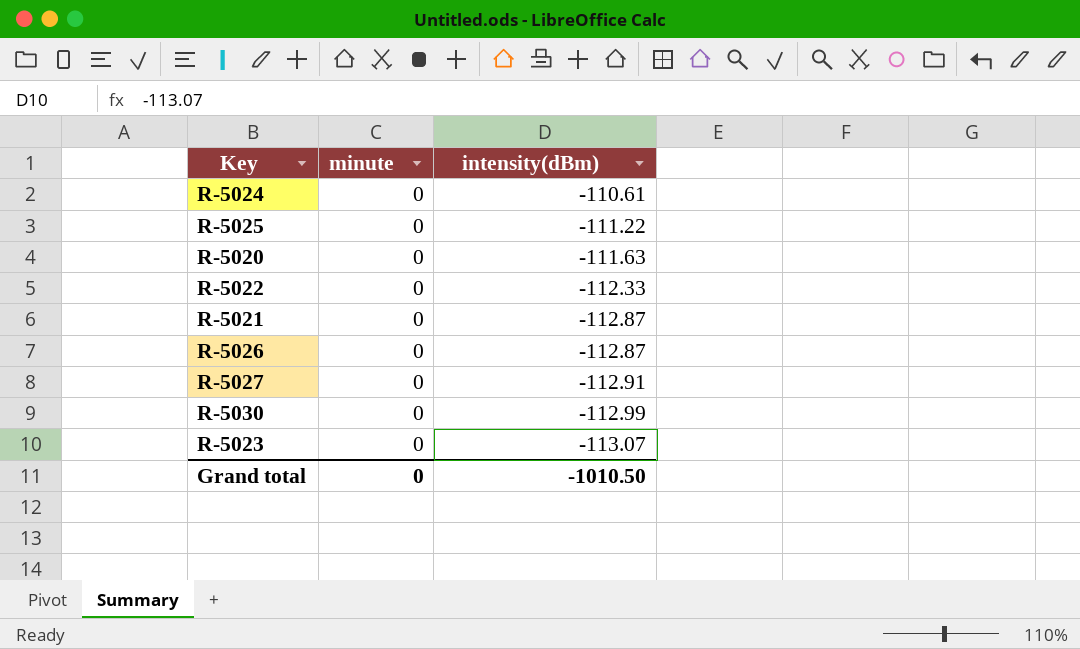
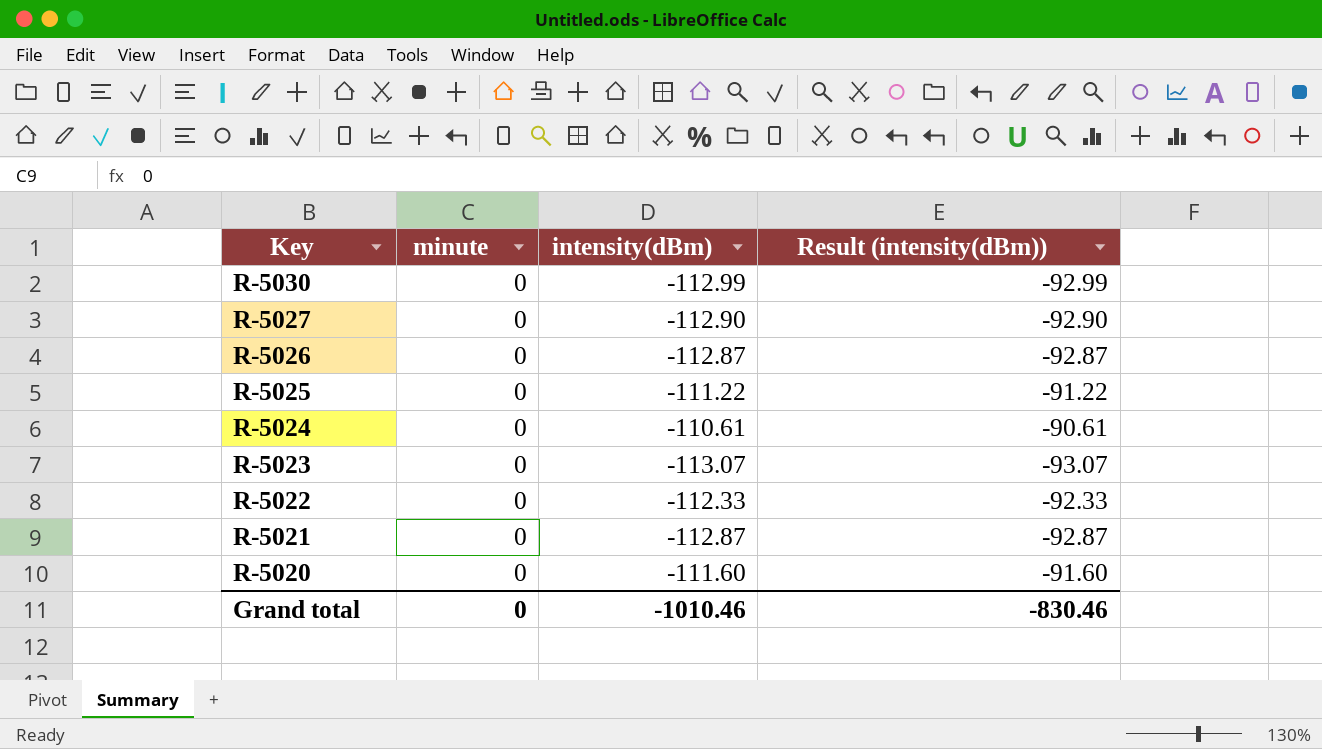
row order: intensity(dBm) descending -> Key descending
column Result (intensity(dBm)) | formula: none -> [intensity(dBm)] + 20
R-5027 | intensity(dBm): -112.91 -> -112.90
R-5020 | intensity(dBm): -111.63 -> -111.60
Grand total | intensity(dBm): -1010.50 -> -1010.46

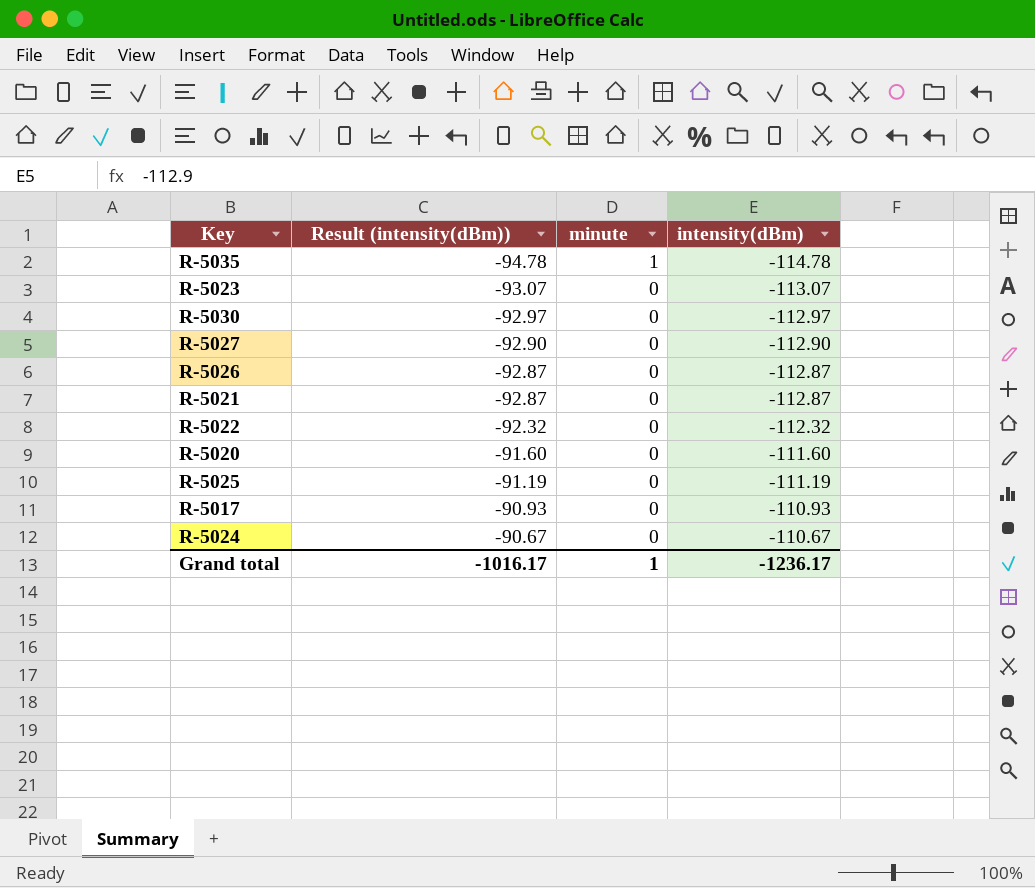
row order: Key descending -> Result (intensity(dBm)) ascending
column Result (intensity(dBm)) | position: 4 -> 2
row R-5035: none -> -94.78 | 1 | -114.78
R-5030 | Result (intensity(dBm)): -92.99 -> -92.97
R-5030 | intensity(dBm): -112.99 -> -112.97
R-5022 | Result (intensity(dBm)): -92.33 -> -92.32
R-5022 | intensity(dBm): -112.33 -> -112.32
R-5025 | Result (intensity(dBm)): -91.22 -> -91.19
R-5025 | intensity(dBm): -111.22 -> -111.19
row R-5017: none -> -90.93 | 0 | -110.93
R-5024 | Result (intensity(dBm)): -90.61 -> -90.67
R-5024 | intensity(dBm): -110.61 -> -110.67
Grand total | Result (intensity(dBm)): -830.46 -> -1016.17
Grand total | minute: 0 -> 1
Grand total | intensity(dBm): -1010.46 -> -1236.17

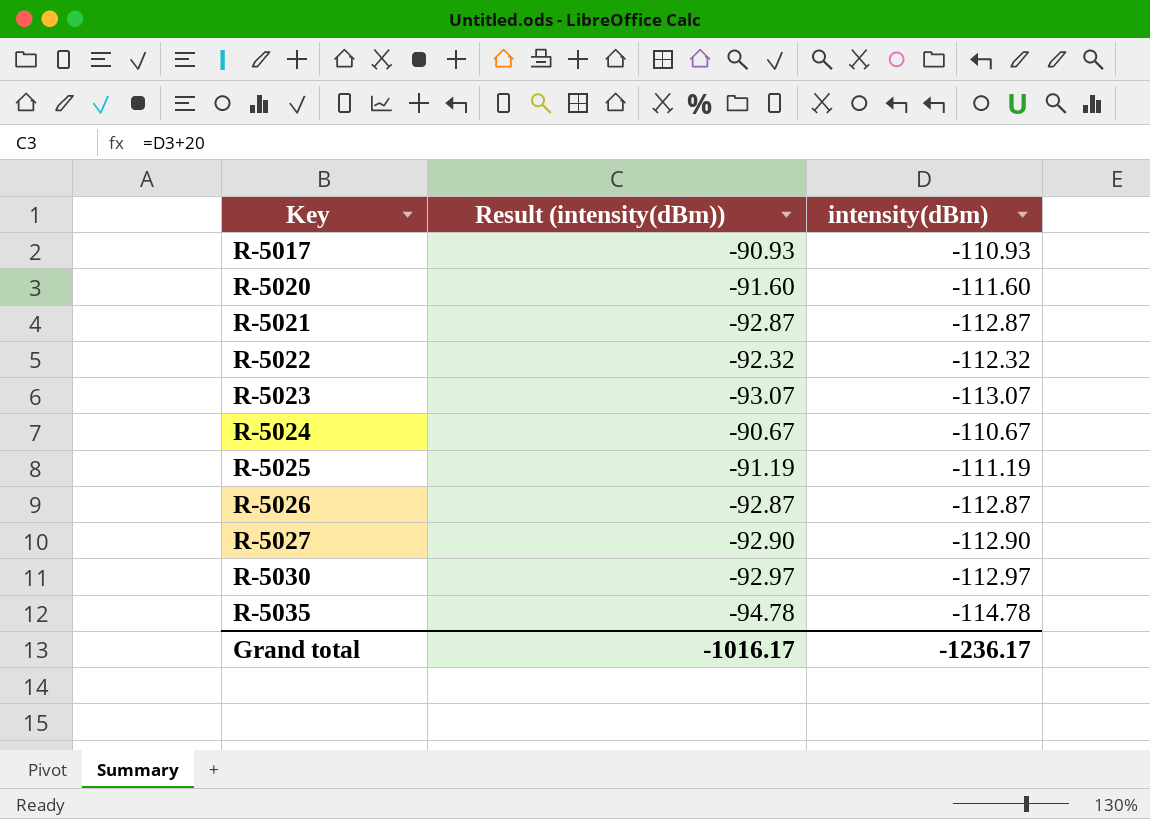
row order: Result (intensity(dBm)) ascending -> Key ascending
column minute | position: 3 -> none

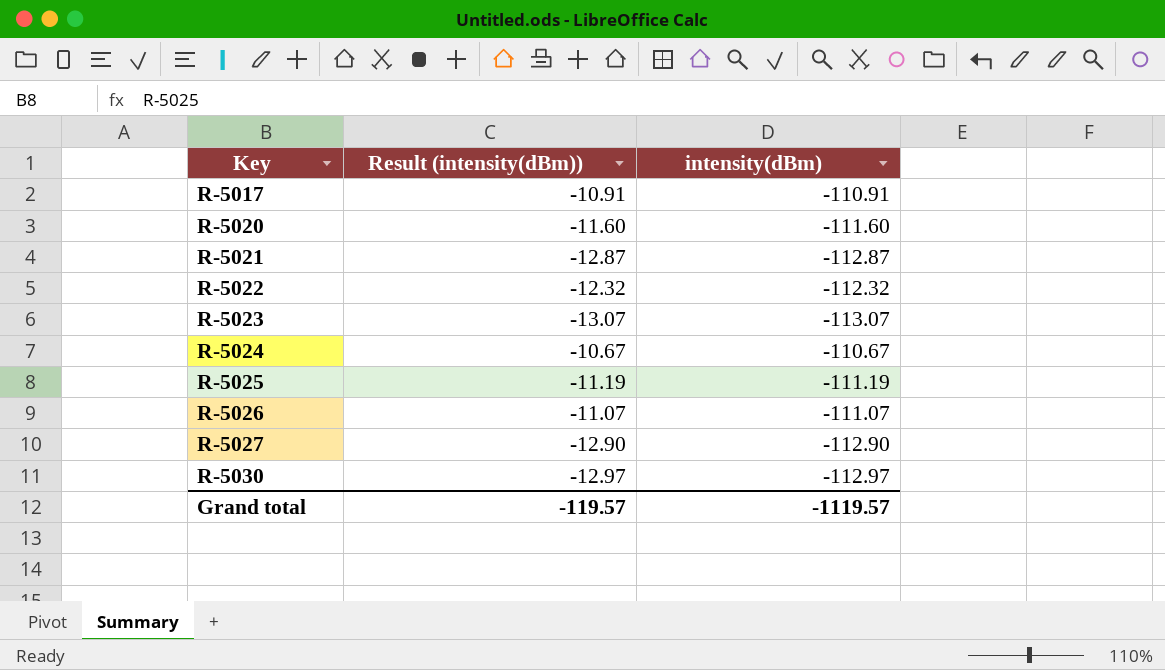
column Result (intensity(dBm)) | formula: [intensity(dBm)] + 20 -> [intensity(dBm)] + 100
row R-5035: -94.78 | -114.78 -> none
R-5017 | intensity(dBm): -110.93 -> -110.91
R-5026 | intensity(dBm): -112.87 -> -111.07
Grand total | Result (intensity(dBm)): -1016.17 -> -119.57
Grand total | intensity(dBm): -1236.17 -> -1119.57

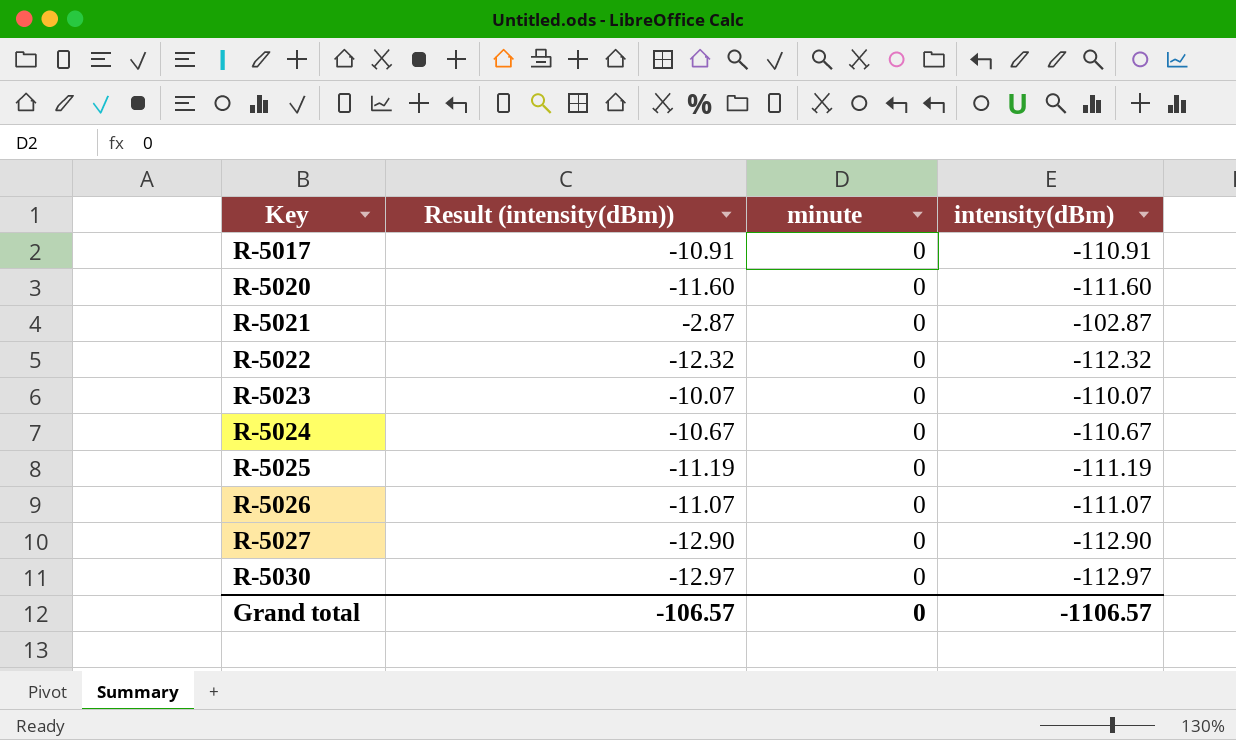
column minute | position: none -> 3
R-5021 | Result (intensity(dBm)): -12.87 -> -2.87
R-5021 | intensity(dBm): -112.87 -> -102.87
R-5023 | Result (intensity(dBm)): -13.07 -> -10.07
R-5023 | intensity(dBm): -113.07 -> -110.07
Grand total | Result (intensity(dBm)): -119.57 -> -106.57
Grand total | intensity(dBm): -1119.57 -> -1106.57

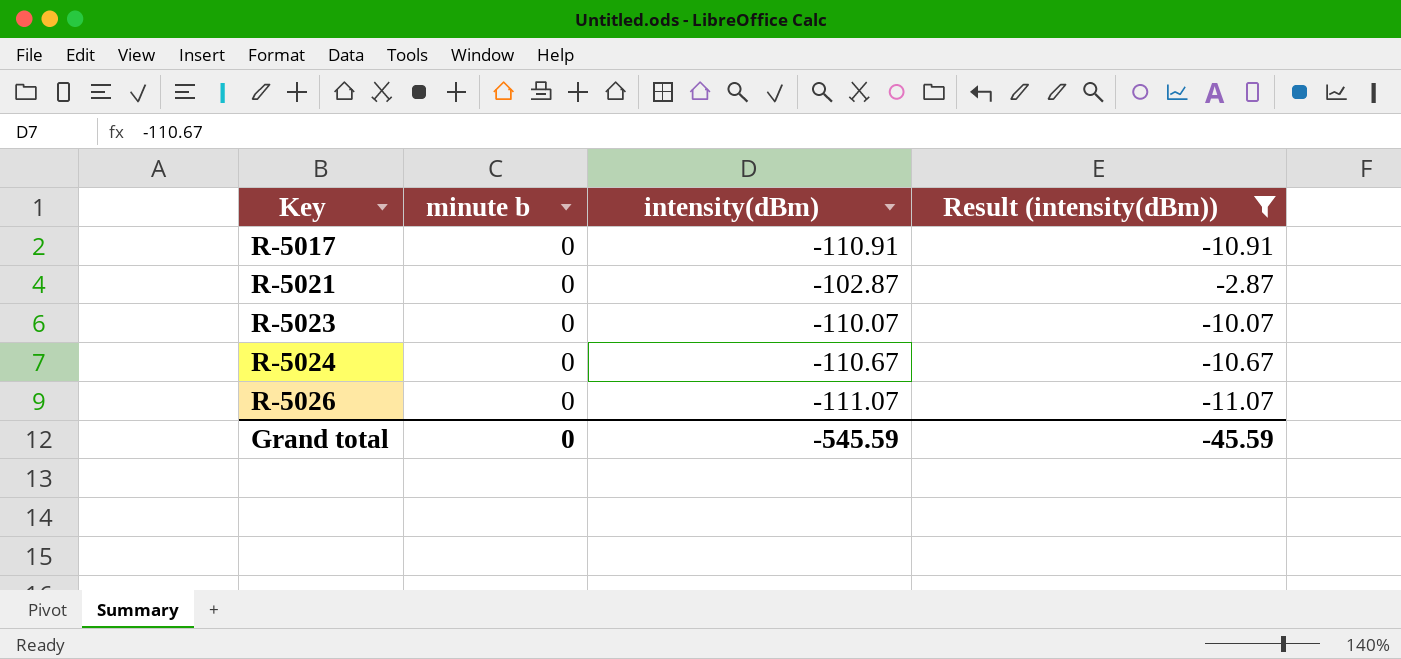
filter: none -> Result (intensity(dBm)) >= -11.07
column name: minute -> minute b
column Result (intensity(dBm)) | position: 2 -> 4
Grand total | intensity(dBm): -1106.57 -> -545.59
Grand total | Result (intensity(dBm)): -106.57 -> -45.59

